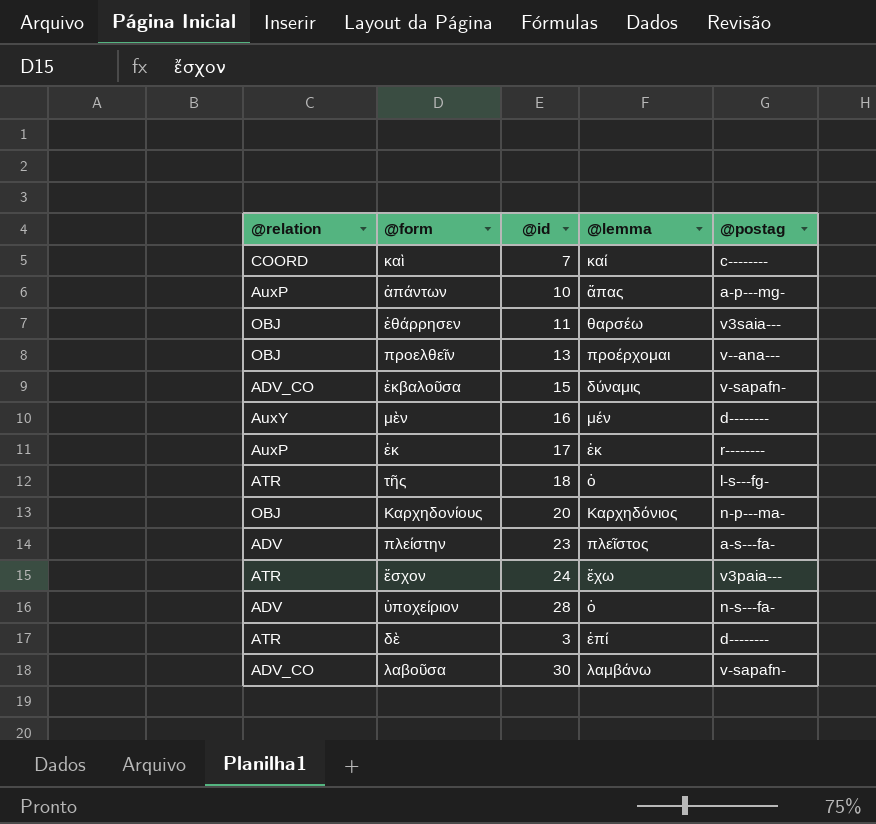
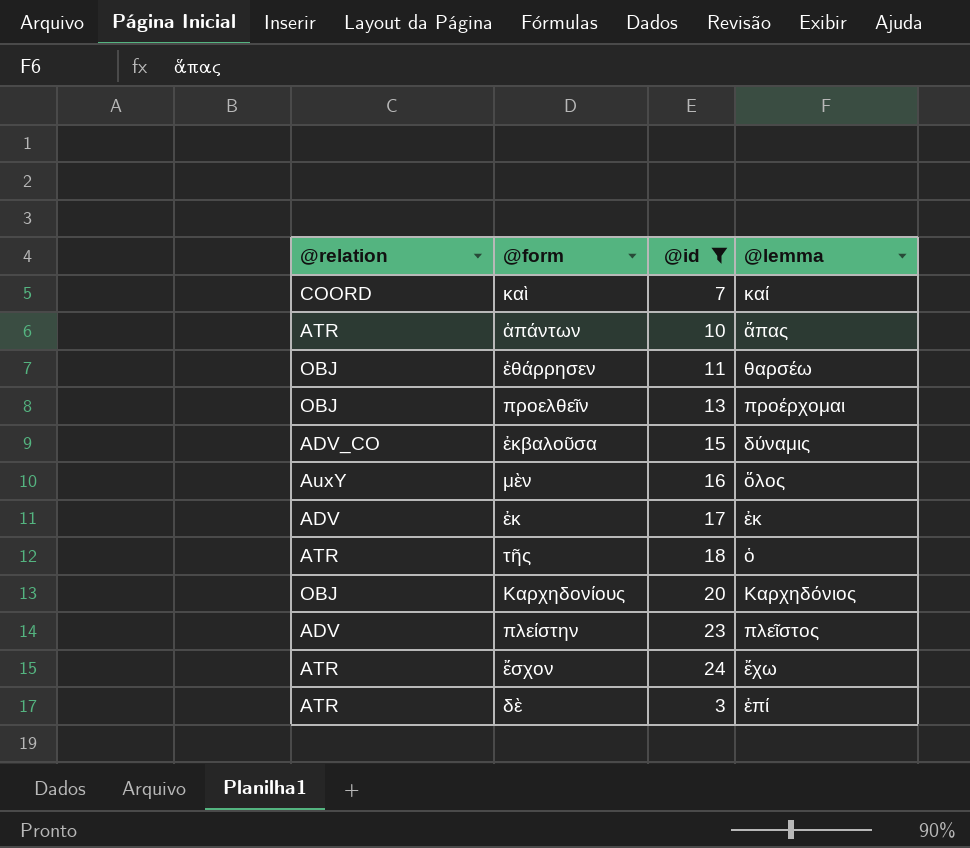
filter: none -> @id <= 24
column @postag | position: 5 -> none
ἁπάντων | @relation: AuxP -> ATR
μὲν | @lemma: μέν -> ὅλος
ἐκ | @relation: AuxP -> ADV

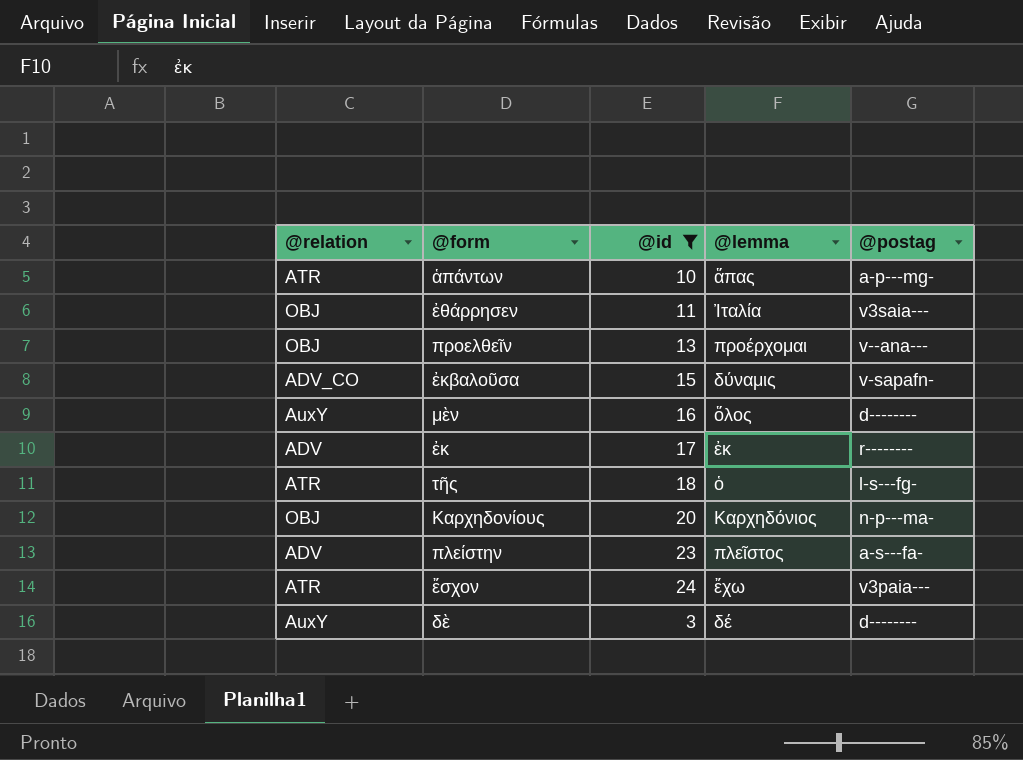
column @postag | position: none -> 5
row καὶ: COORD | 7 | καί -> none
ἐθάρρησεν | @lemma: θαρσέω -> Ἰταλία
δὲ | @relation: ATR -> AuxY
δὲ | @lemma: ἐπί -> δέ

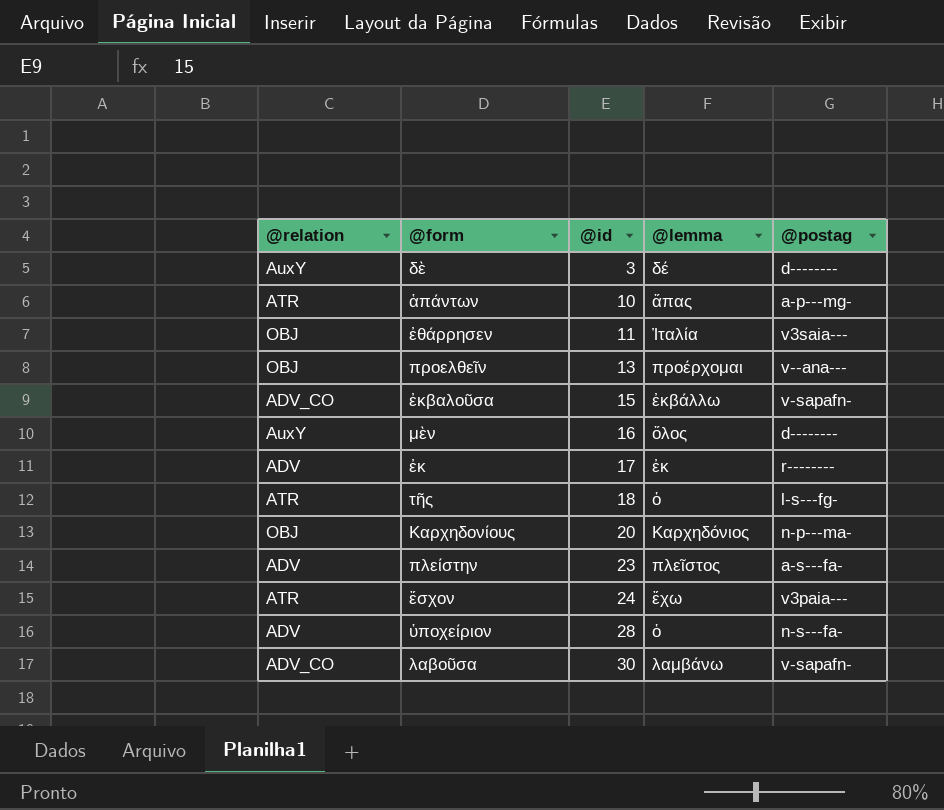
filter: @id <= 24 -> none
row order: none -> @id ascending
ἐκβαλοῦσα | @lemma: δύναμις -> ἐκβάλλω

